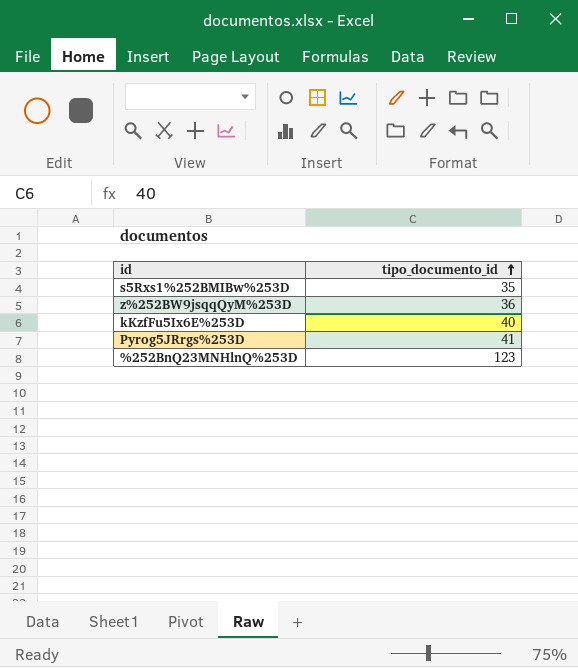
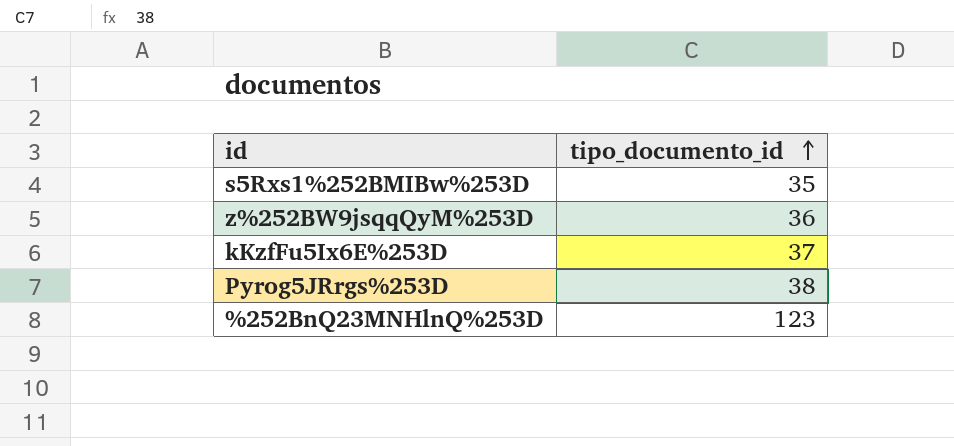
kKzfFu5Ix6E%253D | tipo_documento_id: 40 -> 37
Pyrog5JRrgs%253D | tipo_documento_id: 41 -> 38

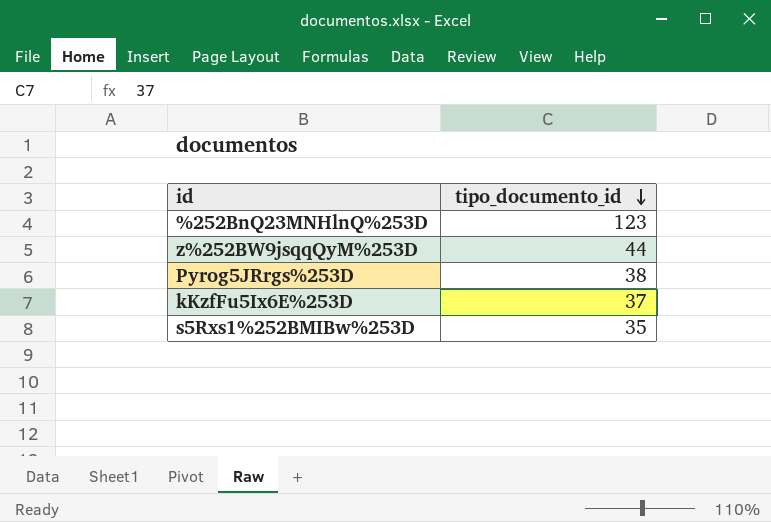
row order: tipo_documento_id ascending -> tipo_documento_id descending
z%252BW9jsqqQyM%253D | tipo_documento_id: 36 -> 44

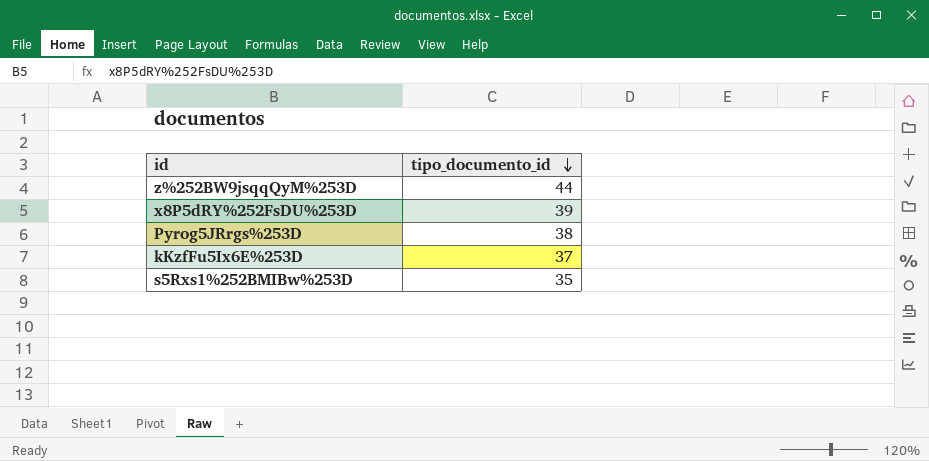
row %252BnQ23MNHlnQ%253D: 123 -> none
row x8P5dRY%252FsDU%253D: none -> 39

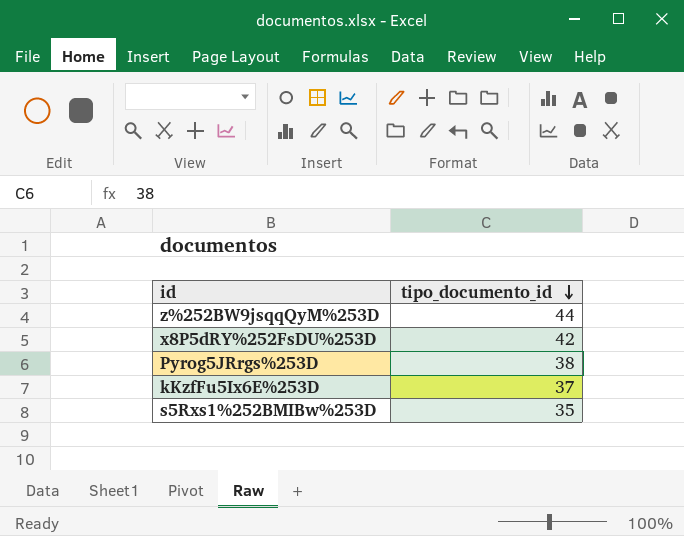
x8P5dRY%252FsDU%253D | tipo_documento_id: 39 -> 42

